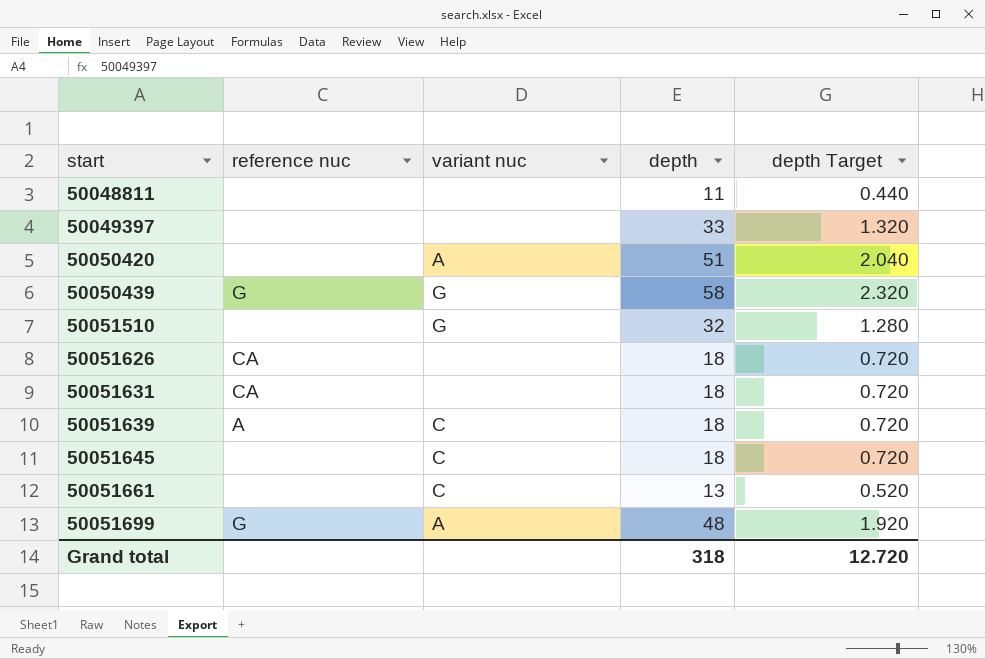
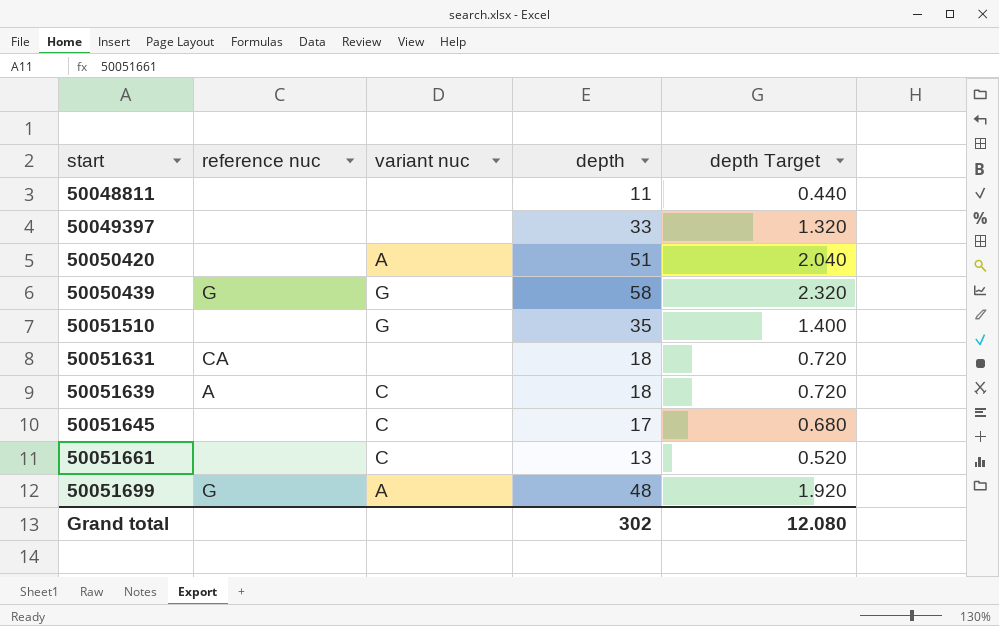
row 50051626: CA | none | 18 | 0.720 -> none
50051510 | depth: 32 -> 35
50051510 | depth Target: 1.280 -> 1.400
50051645 | depth: 18 -> 17
50051645 | depth Target: 0.720 -> 0.680
Grand total | depth: 318 -> 302
Grand total | depth Target: 12.720 -> 12.080

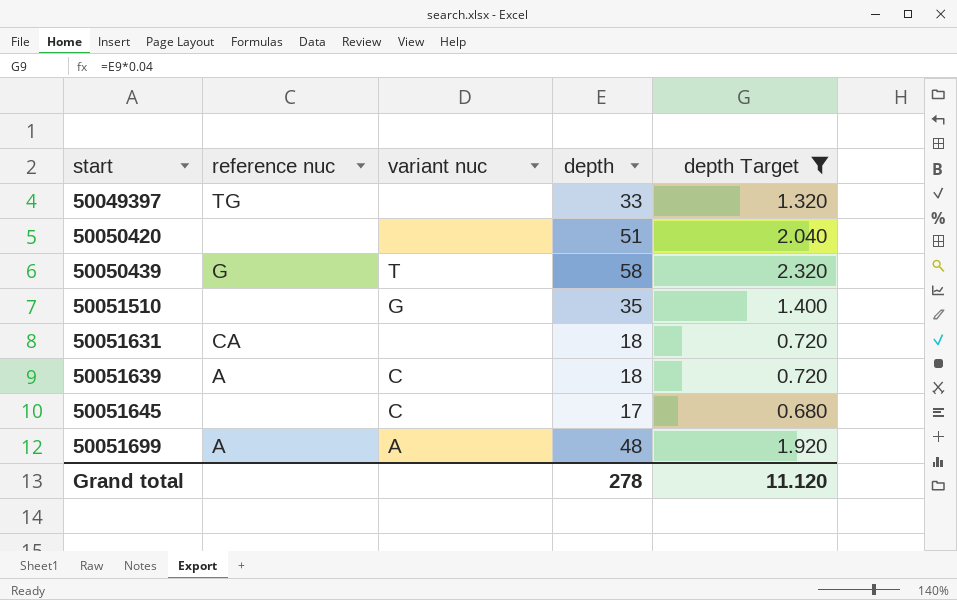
filter: none -> depth Target >= 0.680
50049397 | reference nuc: none -> TG
50050420 | variant nuc: A -> none
50050439 | variant nuc: G -> T
50051699 | reference nuc: G -> A
Grand total | depth: 302 -> 278
Grand total | depth Target: 12.080 -> 11.120

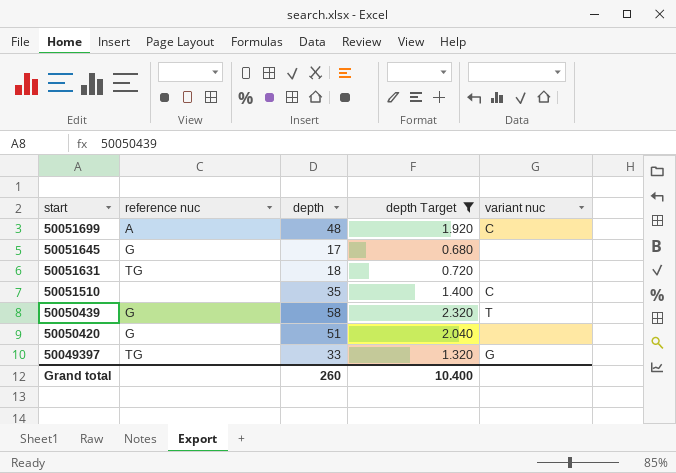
row order: start ascending -> start descending
column variant nuc | position: 3 -> 5
row 50051639: A | C | 18 | 0.720 -> none
50051699 | variant nuc: A -> C
50051645 | reference nuc: none -> G
50051645 | variant nuc: C -> none
50051631 | reference nuc: CA -> TG
50051510 | variant nuc: G -> C
50050420 | reference nuc: none -> G
50049397 | variant nuc: none -> G
Grand total | depth: 278 -> 260
Grand total | depth Target: 11.120 -> 10.400

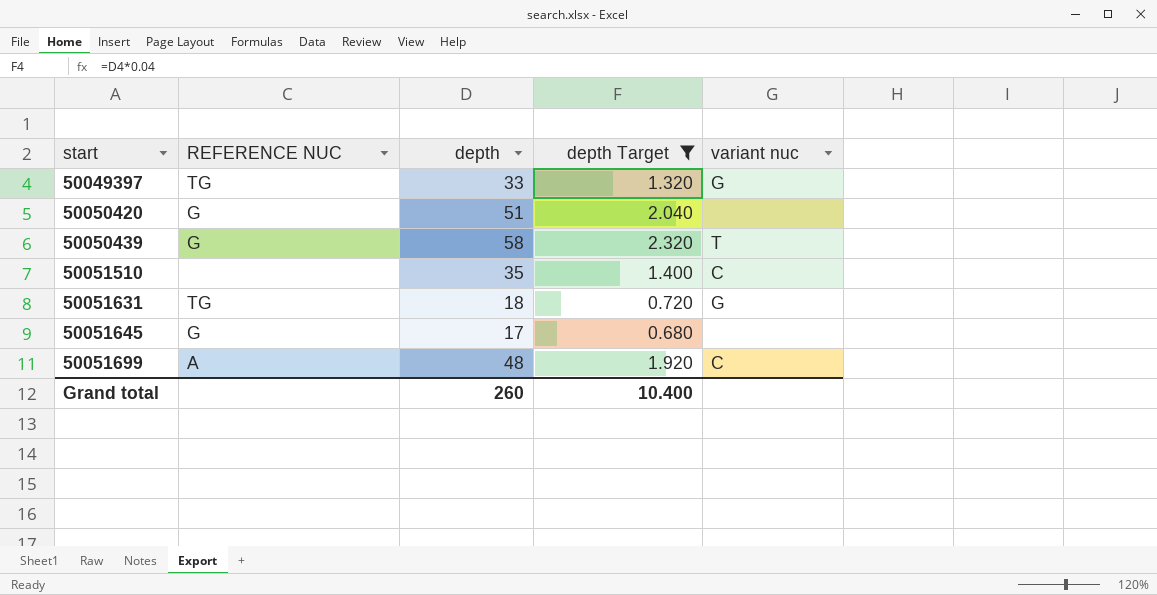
row order: start descending -> start ascending
column name: reference nuc -> REFERENCE NUC
50051631 | variant nuc: none -> G

